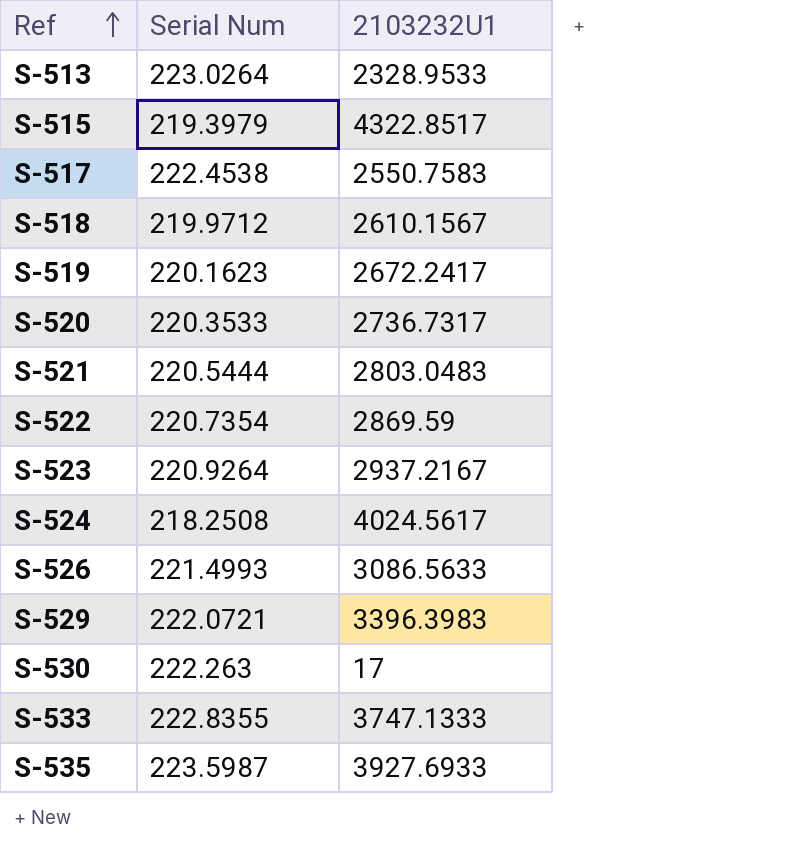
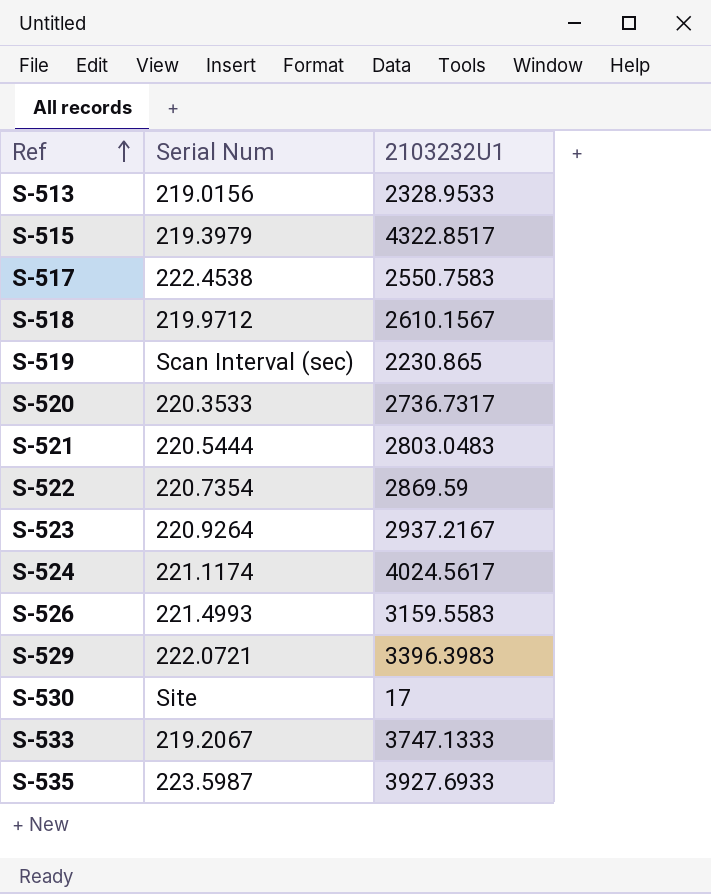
S-513 | Serial Num: 223.0264 -> 219.0156
S-519 | Serial Num: 220.1623 -> Scan Interval (sec)
S-519 | 2103232U1: 2672.2417 -> 2230.865
S-524 | Serial Num: 218.2508 -> 221.1174
S-526 | 2103232U1: 3086.5633 -> 3159.5583
S-530 | Serial Num: 222.263 -> Site
S-533 | Serial Num: 222.8355 -> 219.2067

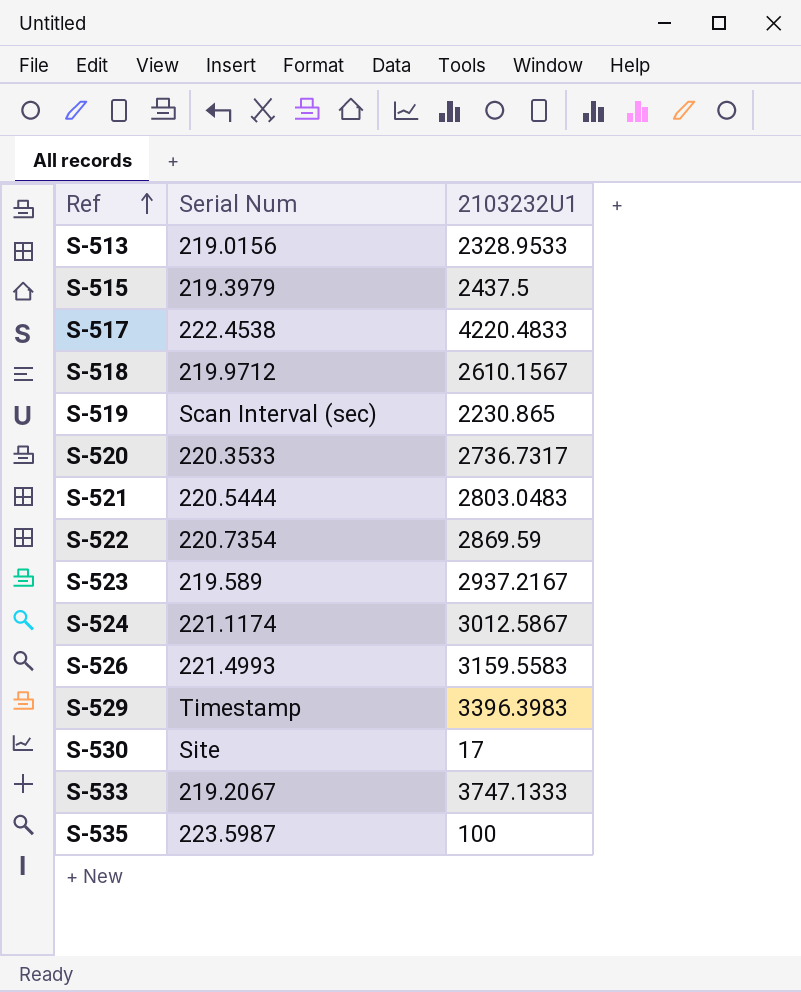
S-515 | 2103232U1: 4322.8517 -> 2437.5
S-517 | 2103232U1: 2550.7583 -> 4220.4833
S-523 | Serial Num: 220.9264 -> 219.589
S-524 | 2103232U1: 4024.5617 -> 3012.5867
S-529 | Serial Num: 222.0721 -> Timestamp
S-535 | 2103232U1: 3927.6933 -> 100

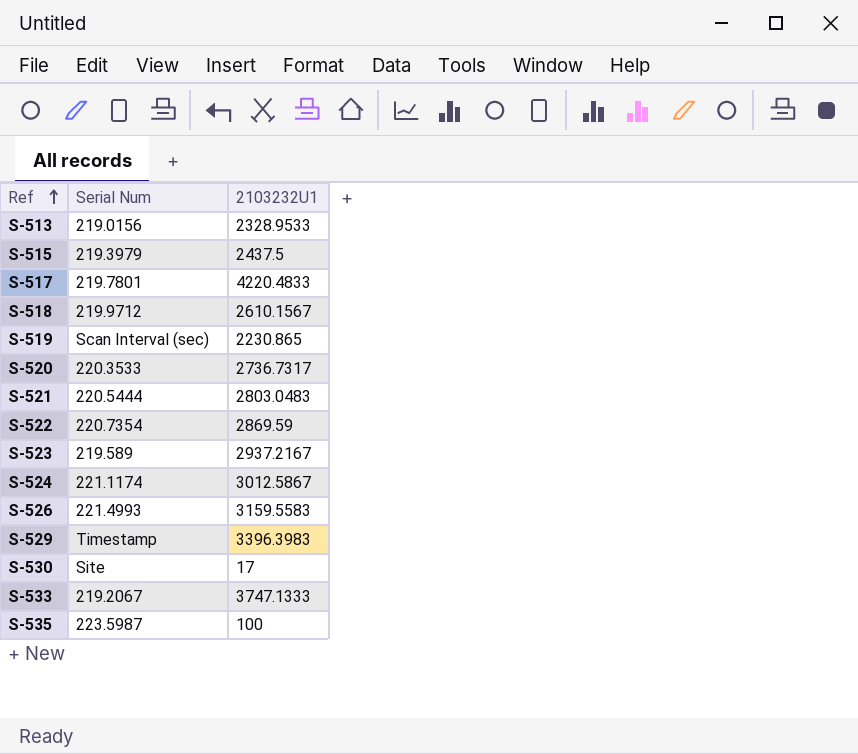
S-517 | Serial Num: 222.4538 -> 219.7801

